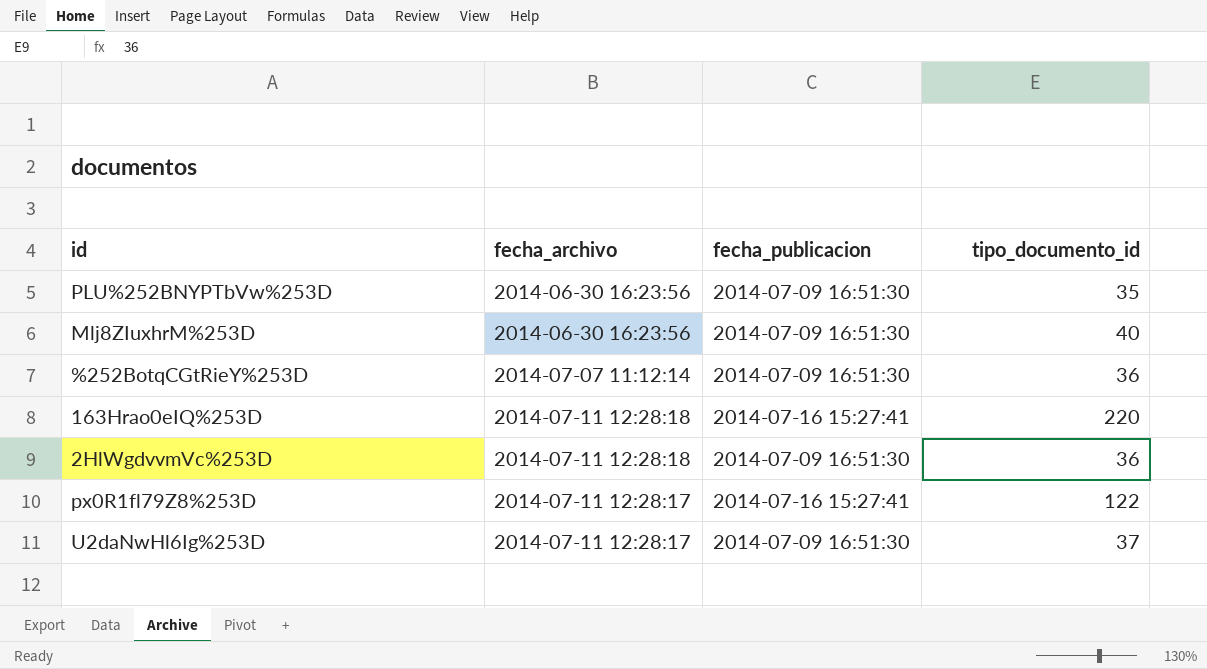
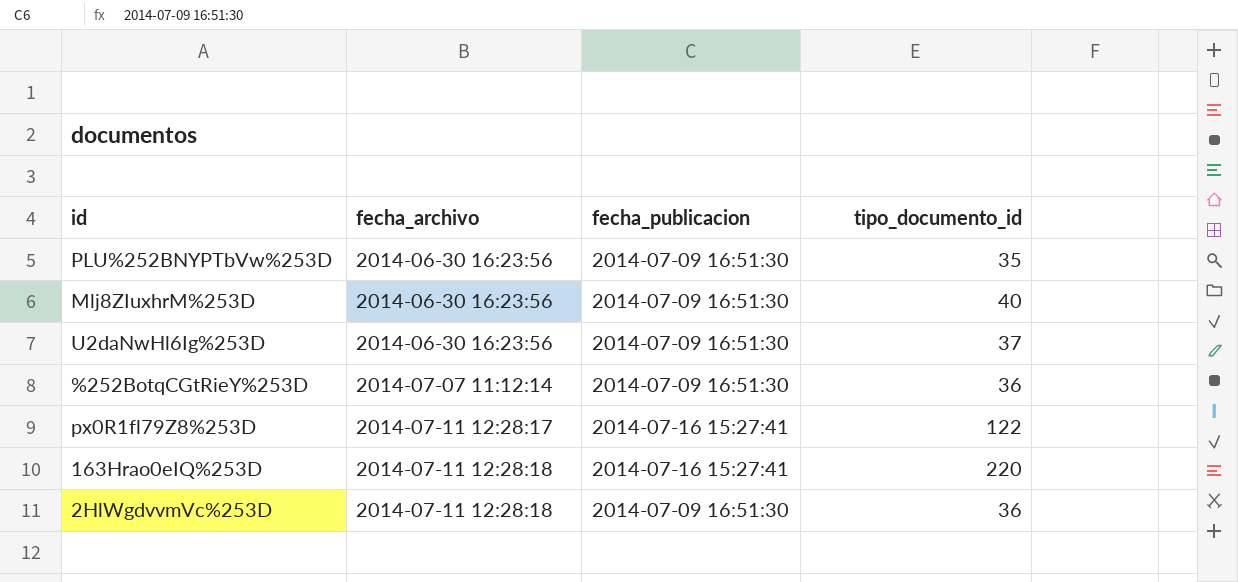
row order: none -> fecha_archivo ascending
U2daNwHl6Ig%253D | fecha_archivo: 2014-07-11 12:28:17 -> 2014-06-30 16:23:56

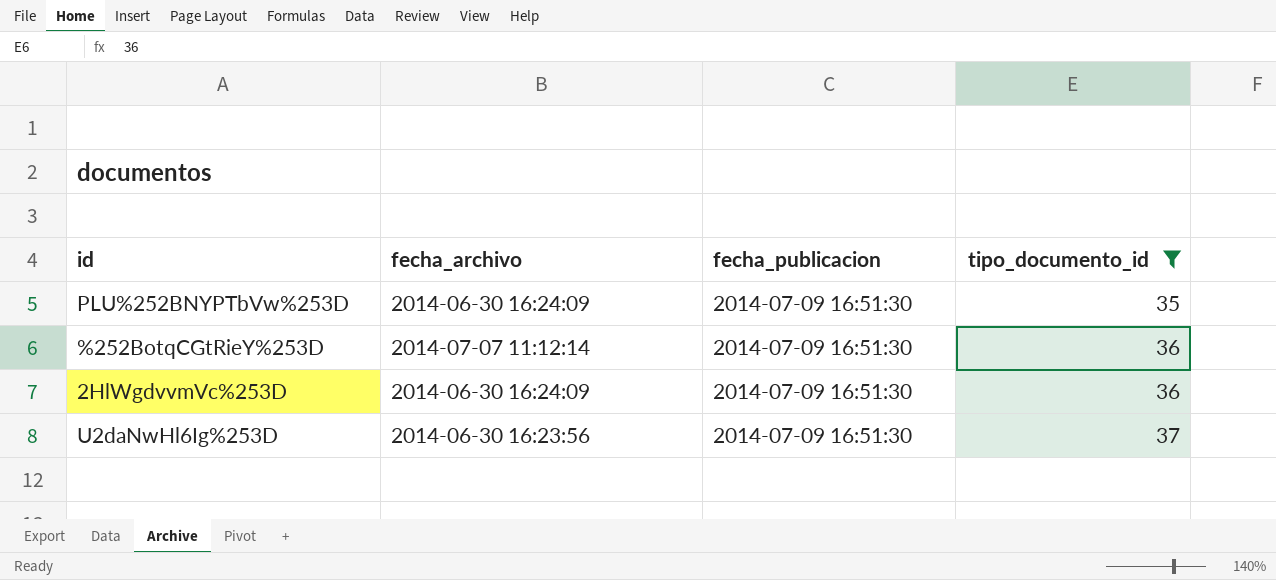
filter: none -> tipo_documento_id <= 37
row order: fecha_archivo ascending -> tipo_documento_id ascending
PLU%252BNYPTbVw%253D | fecha_archivo: 2014-06-30 16:23:56 -> 2014-06-30 16:24:09
2HlWgdvvmVc%253D | fecha_archivo: 2014-07-11 12:28:18 -> 2014-06-30 16:24:09

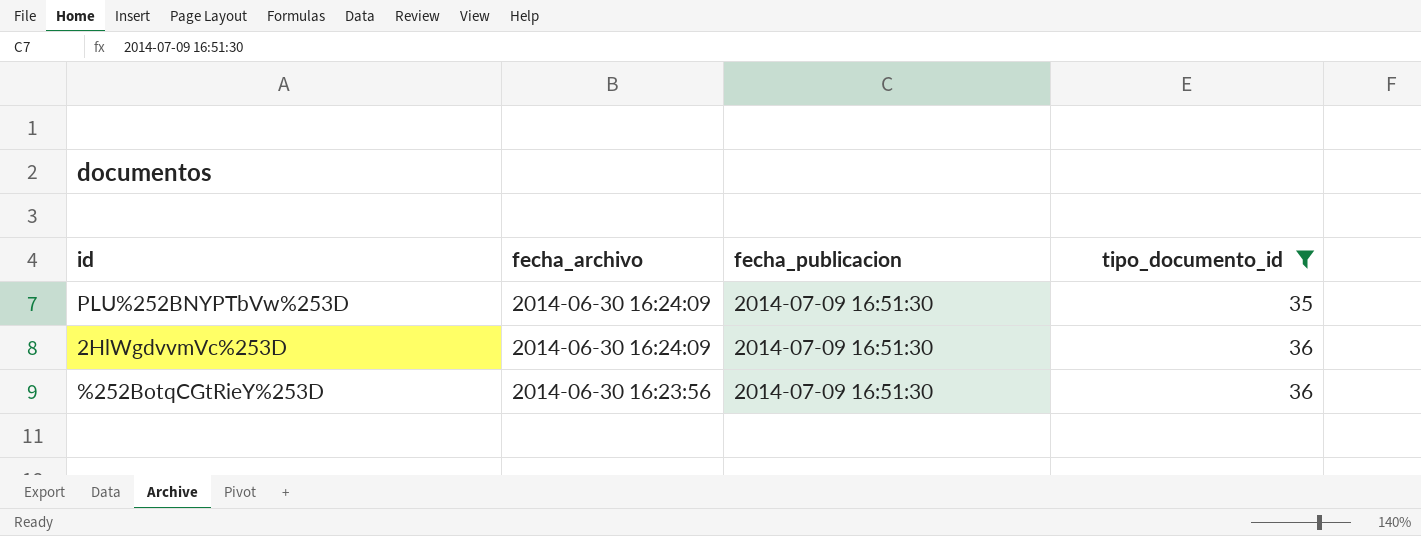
row order: tipo_documento_id ascending -> fecha_archivo descending
row U2daNwHl6Ig%253D: 2014-06-30 16:23:56 | 2014-07-09 16:51:30 | 37 -> none
%252BotqCGtRieY%253D | fecha_archivo: 2014-07-07 11:12:14 -> 2014-06-30 16:23:56

